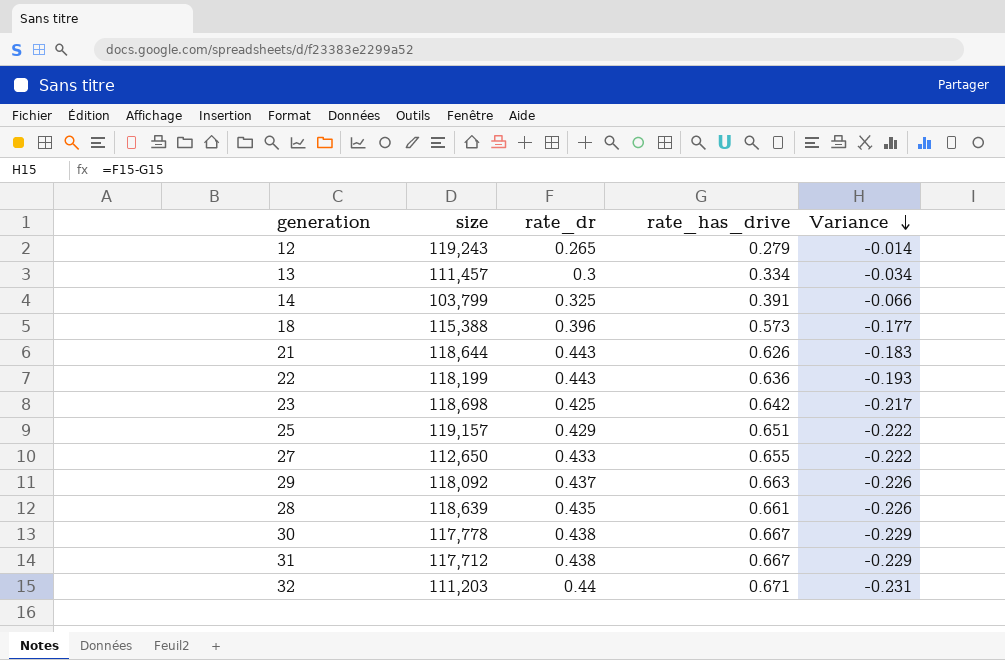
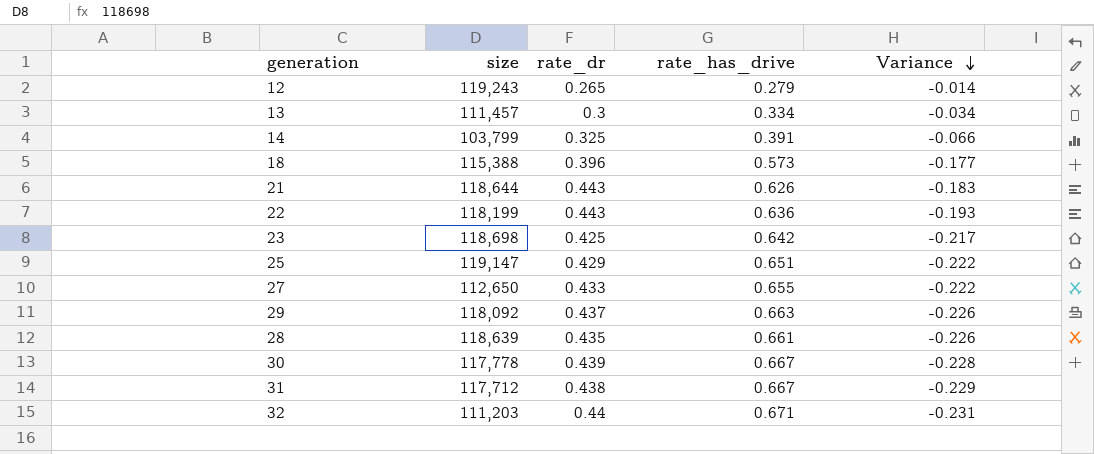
25 | size: 119,157 -> 119,147
30 | rate_dr: 0.438 -> 0.439
30 | Variance: -0.229 -> -0.228

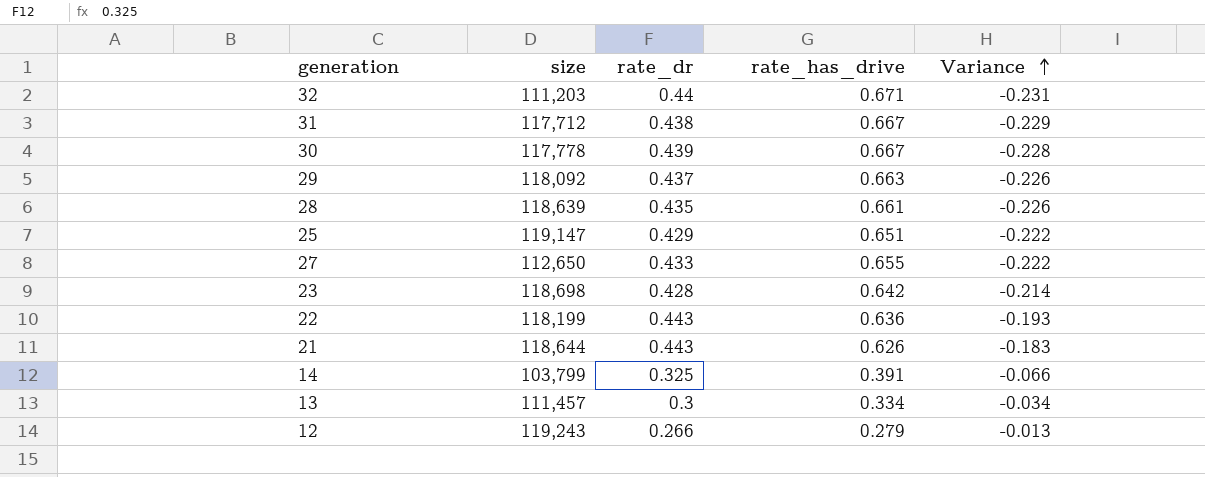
row order: Variance descending -> Variance ascending
row 18: 115,388 | 0.396 | 0.573 | -0.177 -> none
23 | rate_dr: 0.425 -> 0.428
23 | Variance: -0.217 -> -0.214
12 | rate_dr: 0.265 -> 0.266
12 | Variance: -0.014 -> -0.013

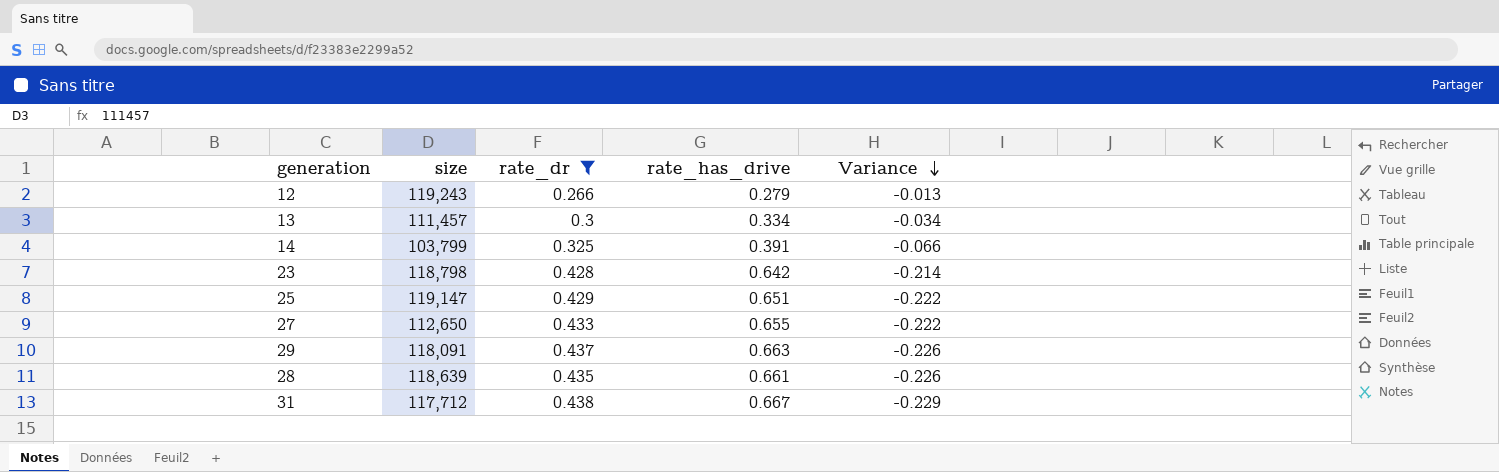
filter: none -> rate_dr <= 0.438
row order: Variance ascending -> Variance descending
23 | size: 118,698 -> 118,798
29 | size: 118,092 -> 118,091

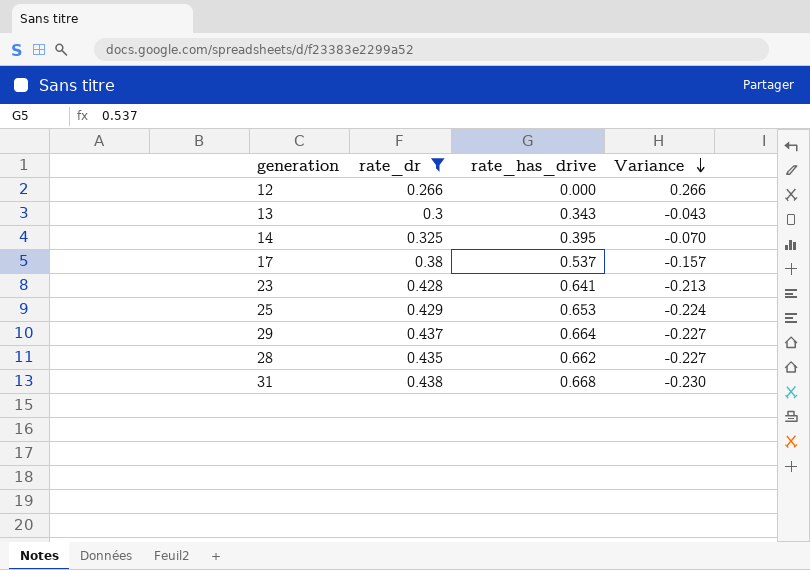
column size | position: 2 -> none
row 27: 112,650 | 0.433 | 0.655 | -0.222 -> none
12 | rate_has_drive: 0.279 -> 0.000
12 | Variance: -0.013 -> 0.266
13 | rate_has_drive: 0.334 -> 0.343
13 | Variance: -0.034 -> -0.043
14 | rate_has_drive: 0.391 -> 0.395
14 | Variance: -0.066 -> -0.070
row 17: none -> 0.38 | 0.537 | -0.157
23 | rate_has_drive: 0.642 -> 0.641
23 | Variance: -0.214 -> -0.213
25 | rate_has_drive: 0.651 -> 0.653
25 | Variance: -0.222 -> -0.224
29 | rate_has_drive: 0.663 -> 0.664
29 | Variance: -0.226 -> -0.227
28 | rate_has_drive: 0.661 -> 0.662
28 | Variance: -0.226 -> -0.227
31 | rate_has_drive: 0.667 -> 0.668
31 | Variance: -0.229 -> -0.230

